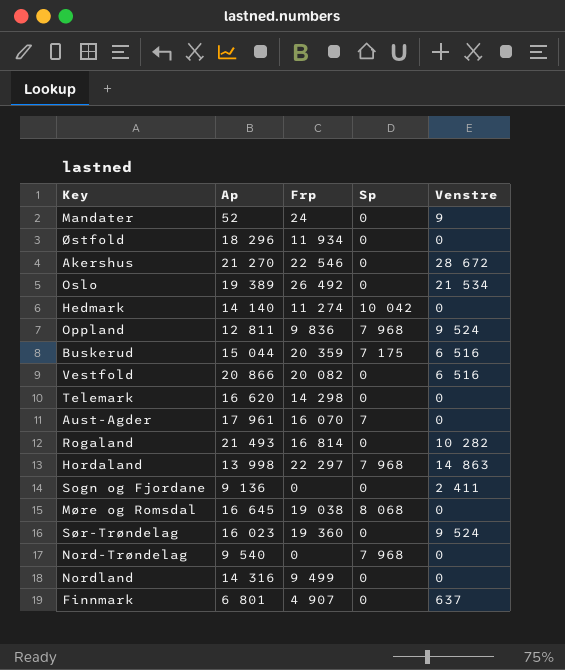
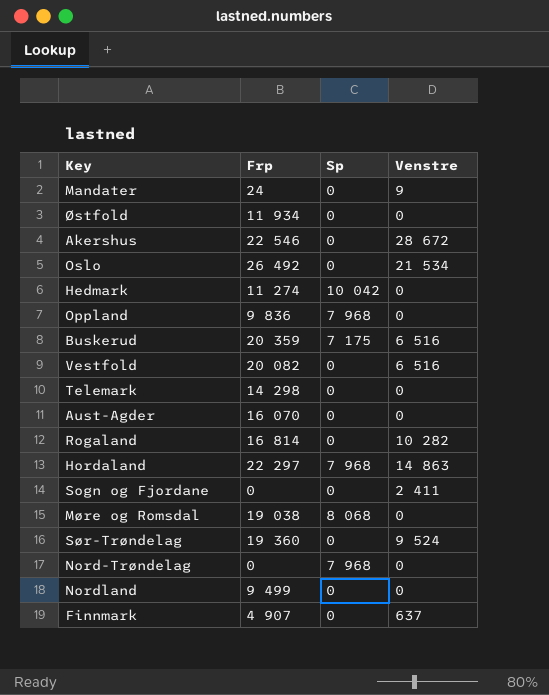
column Ap | position: 2 -> none
Oppland | Venstre: 9 524 -> 0
Aust-Agder | Sp: 7 -> 0

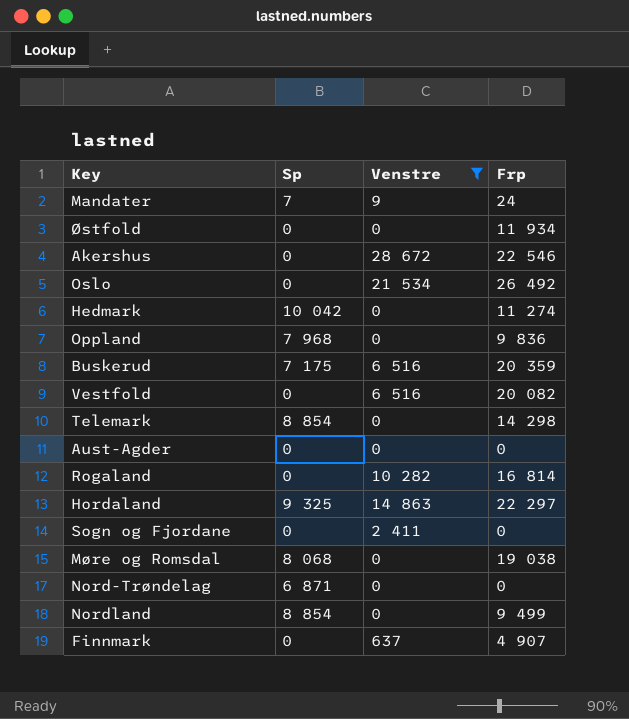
filter: none -> Venstre != 9 524
column Frp | position: 2 -> 4
Mandater | Sp: 0 -> 7
Telemark | Sp: 0 -> 8 854
Aust-Agder | Frp: 16 070 -> 0
Hordaland | Sp: 7 968 -> 9 325
Nord-Trøndelag | Sp: 7 968 -> 6 871
Nordland | Sp: 0 -> 8 854

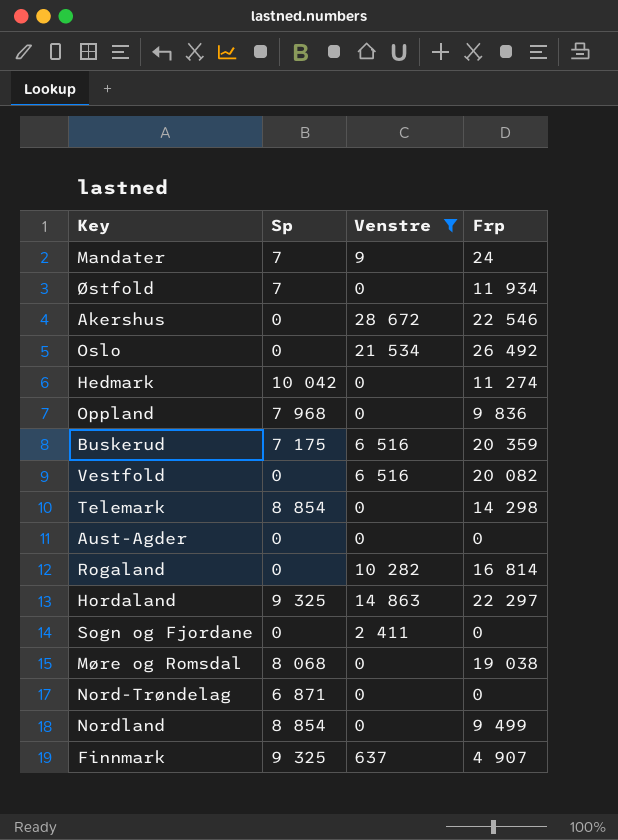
Østfold | Sp: 0 -> 7
Finnmark | Sp: 0 -> 9 325

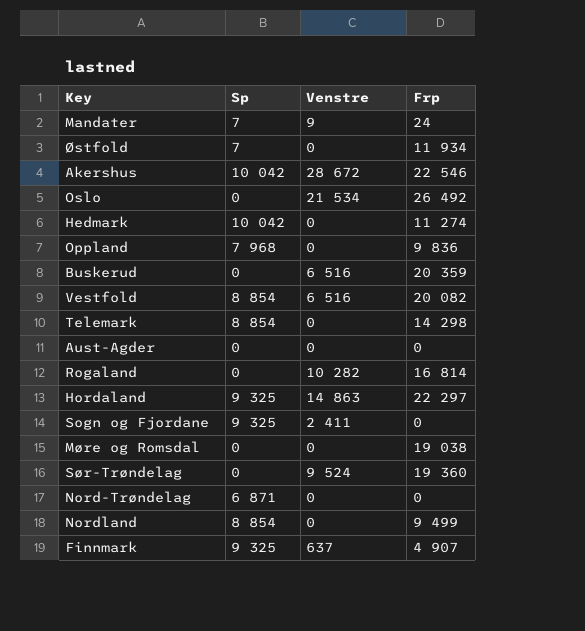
filter: Venstre != 9 524 -> none
Akershus | Sp: 0 -> 10 042
Buskerud | Sp: 7 175 -> 0
Vestfold | Sp: 0 -> 8 854
Sogn og Fjordane | Sp: 0 -> 9 325
Møre og Romsdal | Sp: 8 068 -> 0

